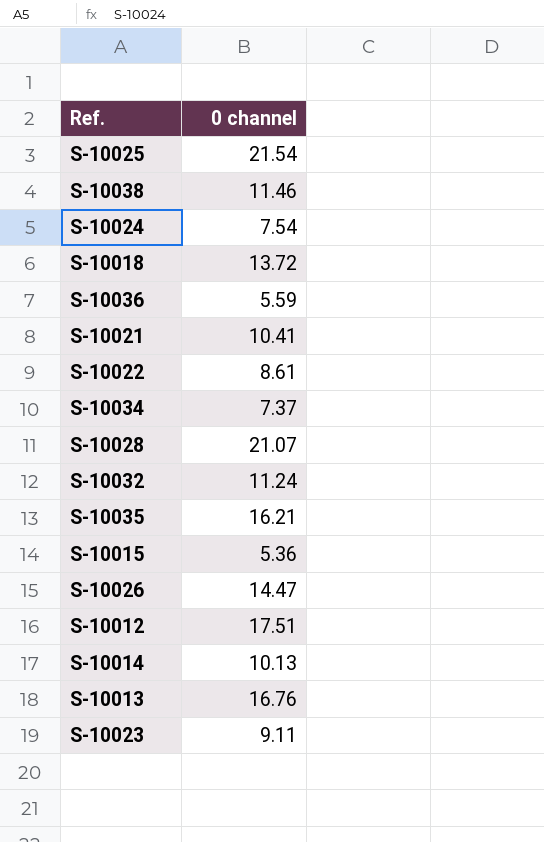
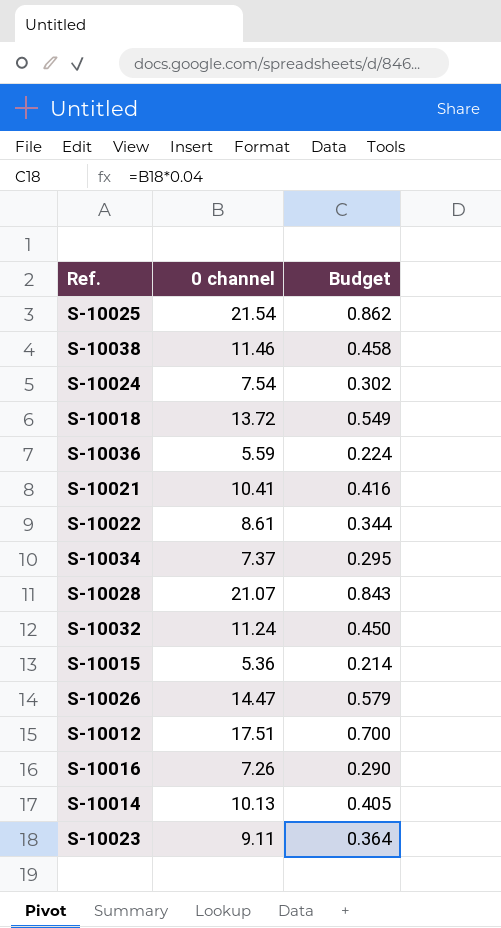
column Budget | formula: none -> [0 channel] * 0.04
row S-10035: 16.21 -> none
row S-10013: 16.76 -> none
row S-10016: none -> 7.26 | 0.290

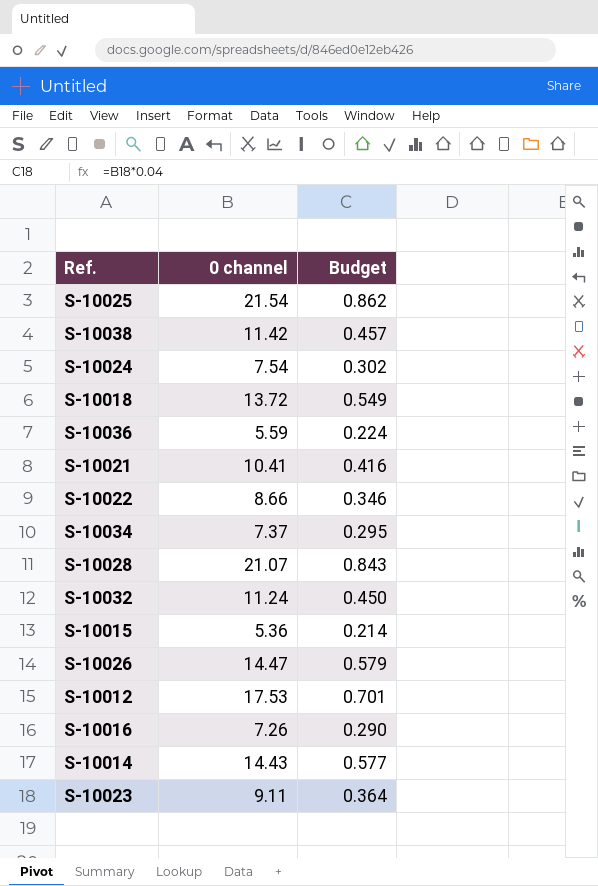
S-10038 | 0 channel: 11.46 -> 11.42
S-10038 | Budget: 0.458 -> 0.457
S-10022 | 0 channel: 8.61 -> 8.66
S-10022 | Budget: 0.344 -> 0.346
S-10012 | 0 channel: 17.51 -> 17.53
S-10012 | Budget: 0.700 -> 0.701
S-10014 | 0 channel: 10.13 -> 14.43
S-10014 | Budget: 0.405 -> 0.577

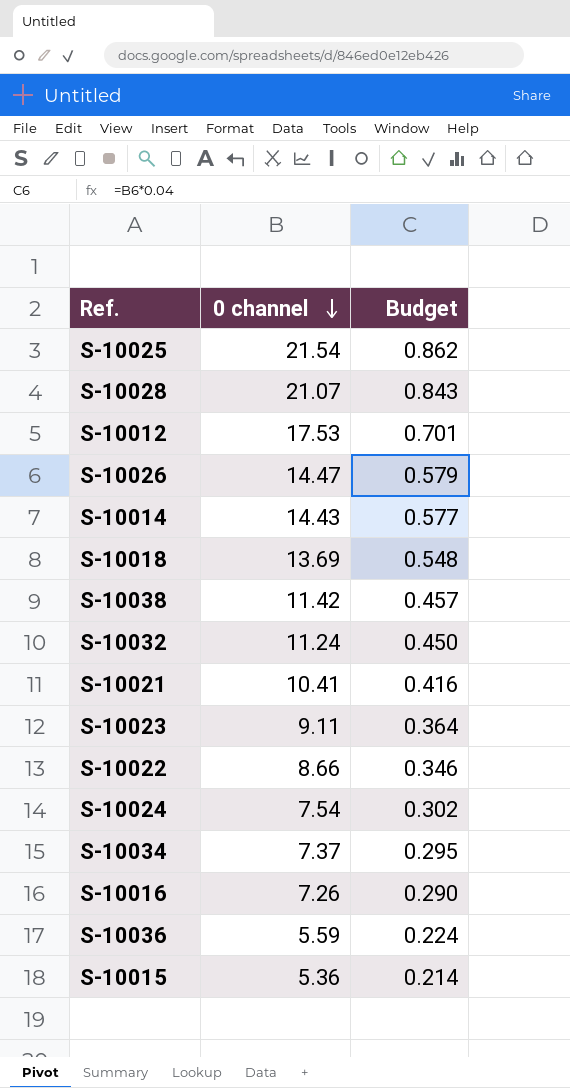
row order: none -> 0 channel descending
S-10018 | 0 channel: 13.72 -> 13.69
S-10018 | Budget: 0.549 -> 0.548

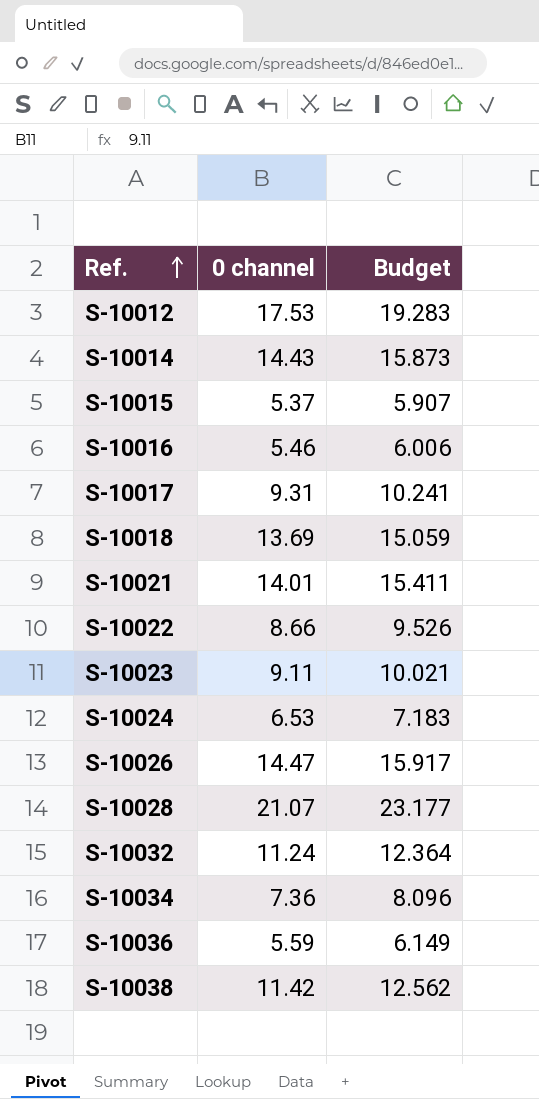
row order: 0 channel descending -> Ref. ascending
column Budget | formula: [0 channel] * 0.04 -> [0 channel] * 1.1
row S-10025: 21.54 | 0.862 -> none
S-10015 | 0 channel: 5.36 -> 5.37
S-10016 | 0 channel: 7.26 -> 5.46
row S-10017: none -> 9.31 | 10.241
S-10021 | 0 channel: 10.41 -> 14.01
S-10024 | 0 channel: 7.54 -> 6.53
S-10034 | 0 channel: 7.37 -> 7.36

